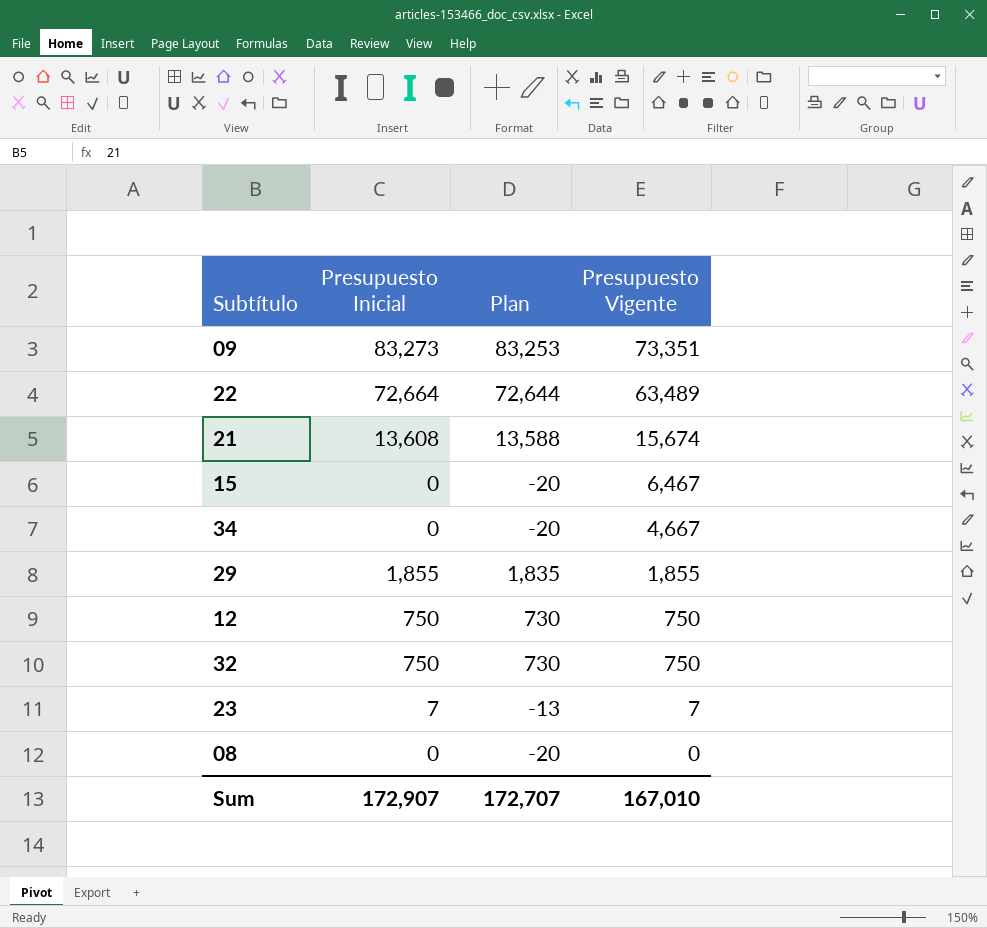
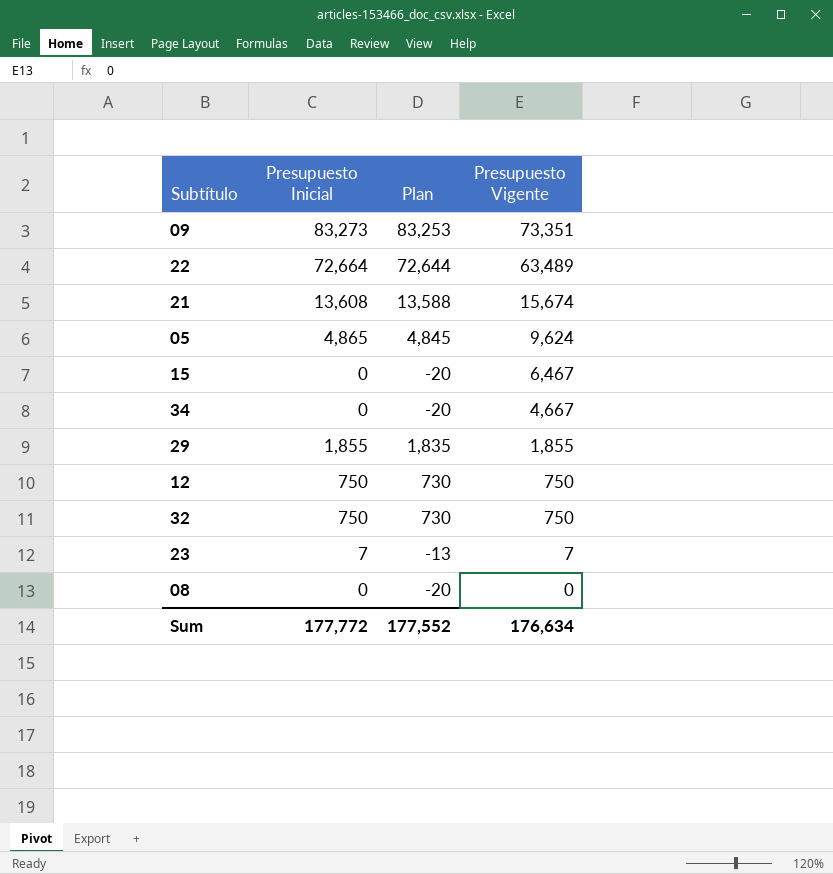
row 05: none -> 4,865 | 4,845 | 9,624
Sum | Presupuesto Inicial: 172,907 -> 177,772
Sum | Plan: 172,707 -> 177,552
Sum | Presupuesto Vigente: 167,010 -> 176,634

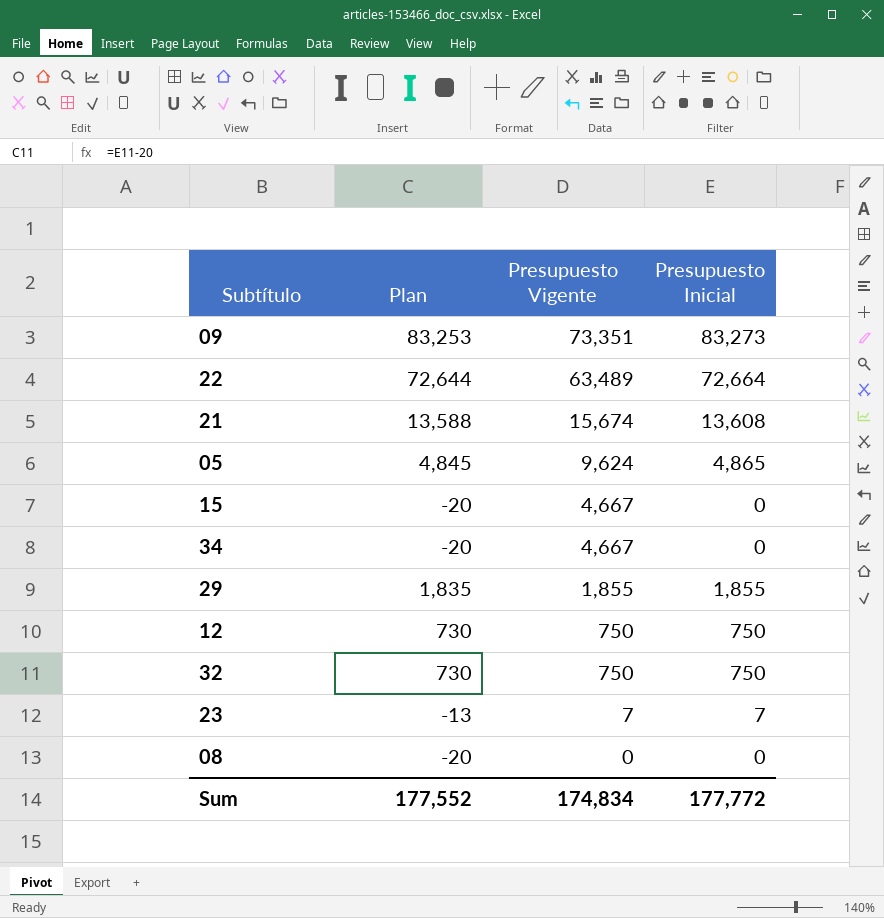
column Presupuesto Inicial | position: 2 -> 4
15 | Presupuesto Vigente: 6,467 -> 4,667
Sum | Presupuesto Vigente: 176,634 -> 174,834

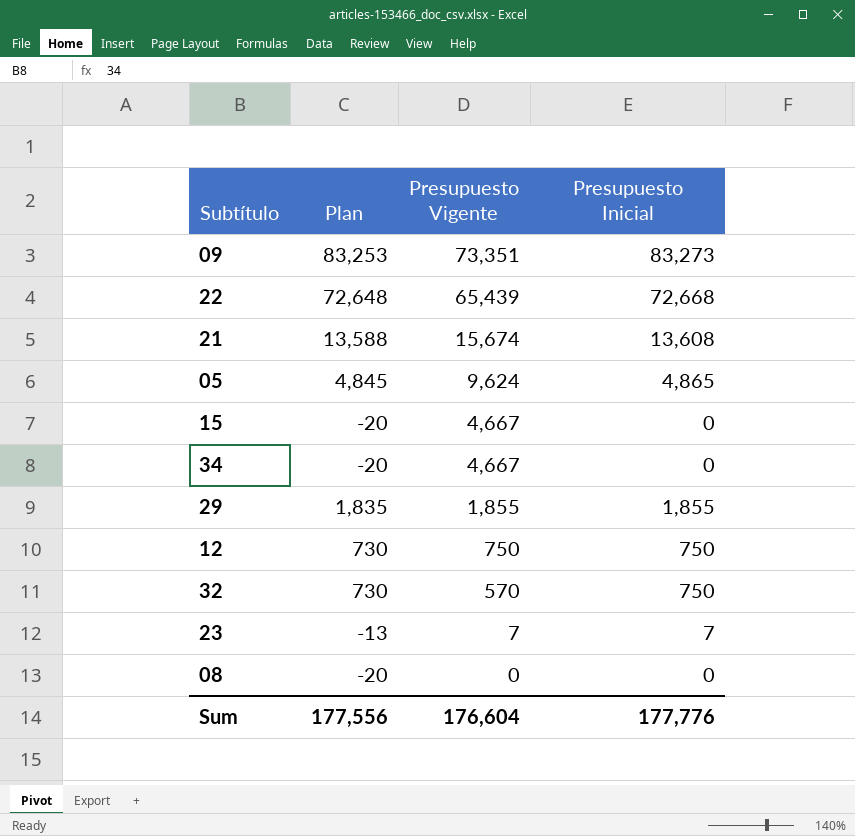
22 | Plan: 72,644 -> 72,648
22 | Presupuesto Vigente: 63,489 -> 65,439
22 | Presupuesto Inicial: 72,664 -> 72,668
32 | Presupuesto Vigente: 750 -> 570
Sum | Plan: 177,552 -> 177,556
Sum | Presupuesto Vigente: 174,834 -> 176,604
Sum | Presupuesto Inicial: 177,772 -> 177,776

